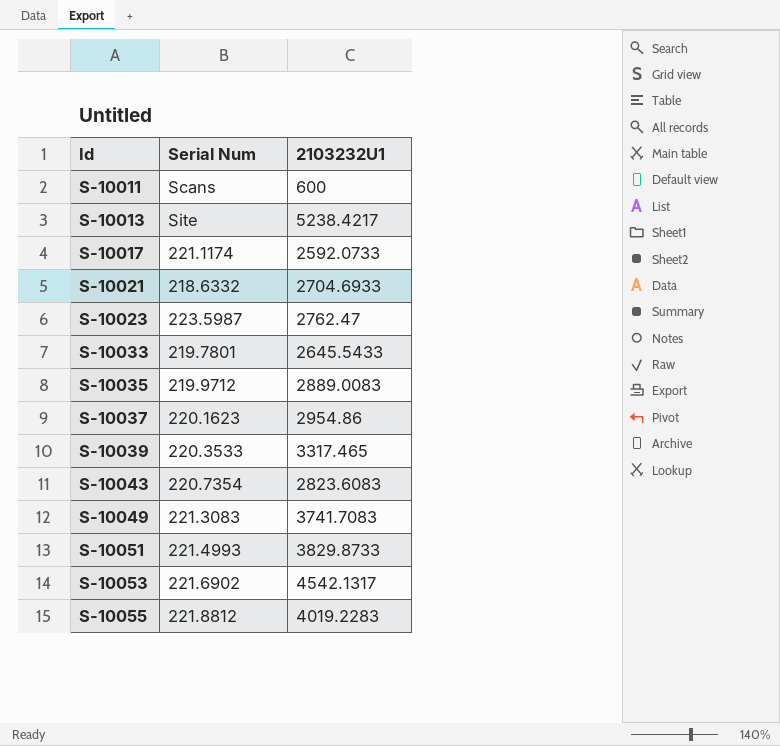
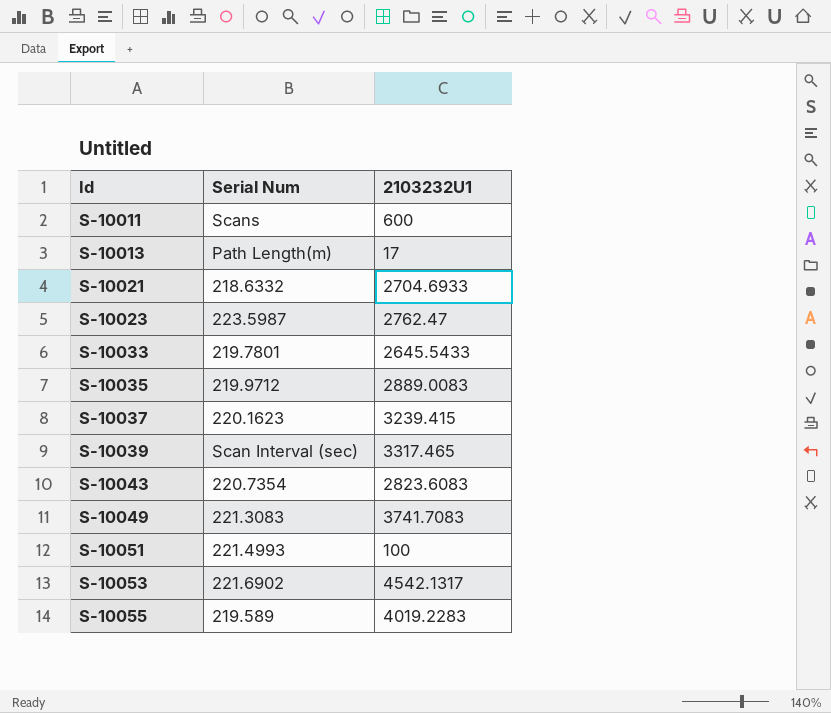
row S-10017: 221.1174 | 2592.0733 -> none
S-10013 | Serial Num: Site -> Path Length(m)
S-10013 | 2103232U1: 5238.4217 -> 17
S-10037 | 2103232U1: 2954.86 -> 3239.415
S-10039 | Serial Num: 220.3533 -> Scan Interval (sec)
S-10051 | 2103232U1: 3829.8733 -> 100
S-10055 | Serial Num: 221.8812 -> 219.589

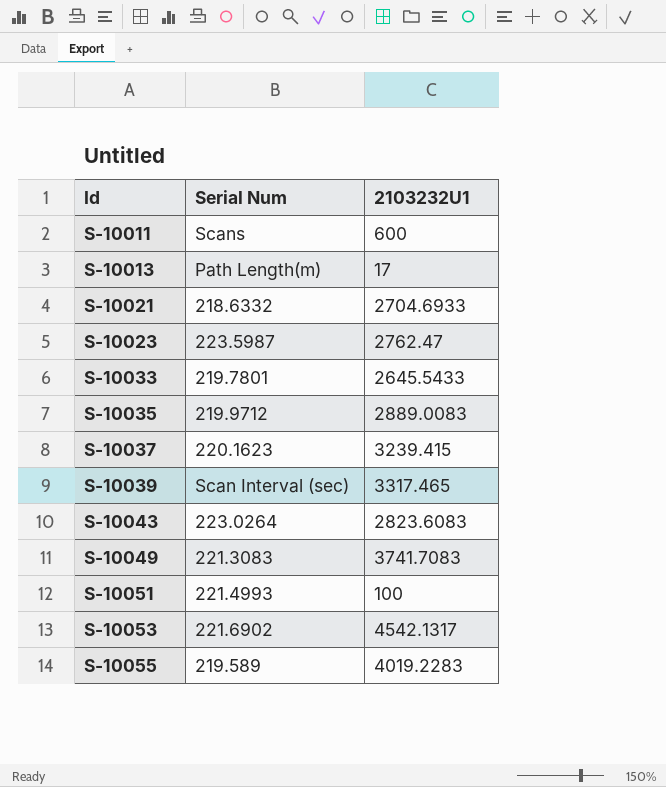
S-10043 | Serial Num: 220.7354 -> 223.0264

